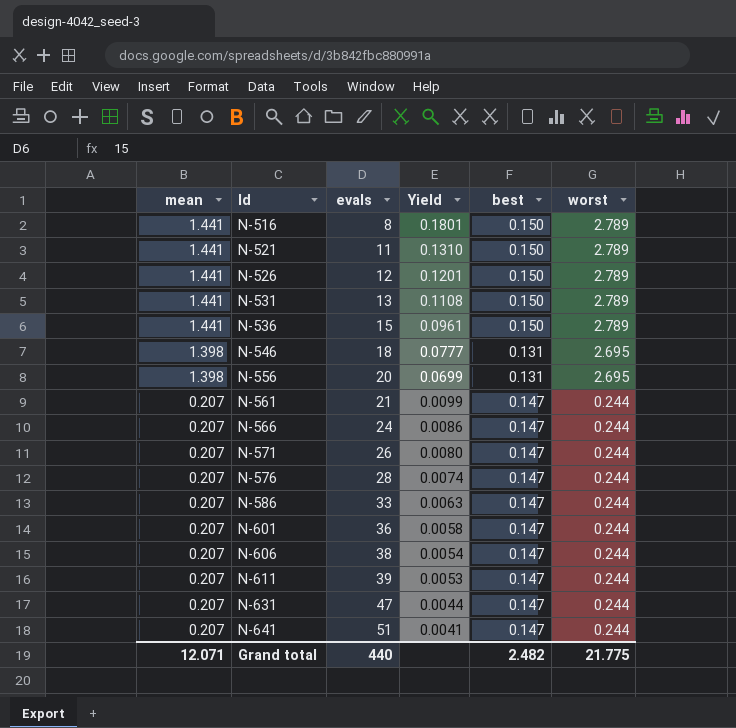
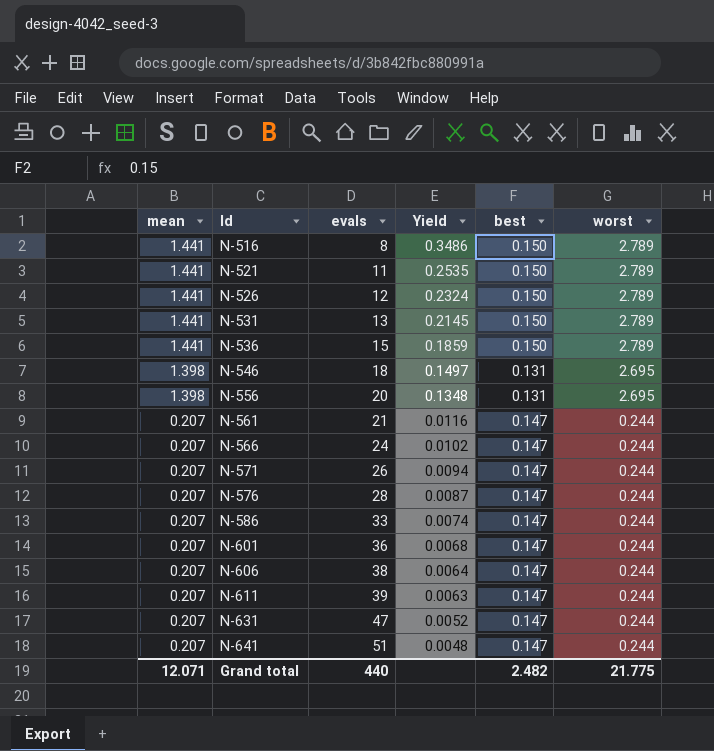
column Yield | formula: [mean] / [evals] -> [worst] / [evals]

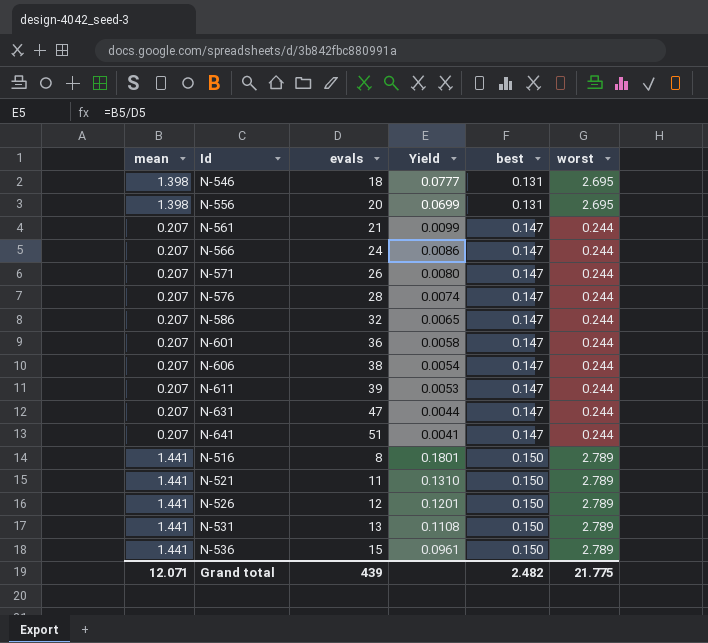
row order: mean descending -> best ascending
column Yield | formula: [worst] / [evals] -> [mean] / [evals]
N-586 | evals: 33 -> 32
Grand total | evals: 440 -> 439

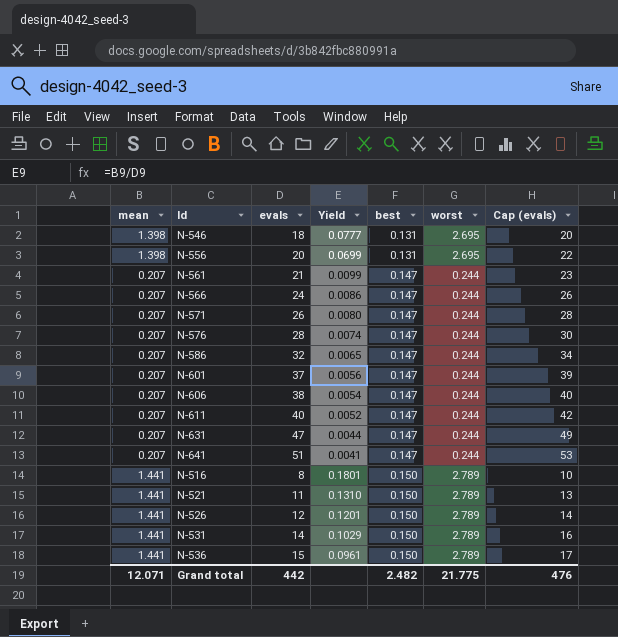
column Cap (evals) | formula: none -> [evals] + 2
N-601 | evals: 36 -> 37
N-601 | Yield: 0.0058 -> 0.0056
N-611 | evals: 39 -> 40
N-611 | Yield: 0.0053 -> 0.0052
N-531 | evals: 13 -> 14
N-531 | Yield: 0.1108 -> 0.1029
Grand total | evals: 439 -> 442

